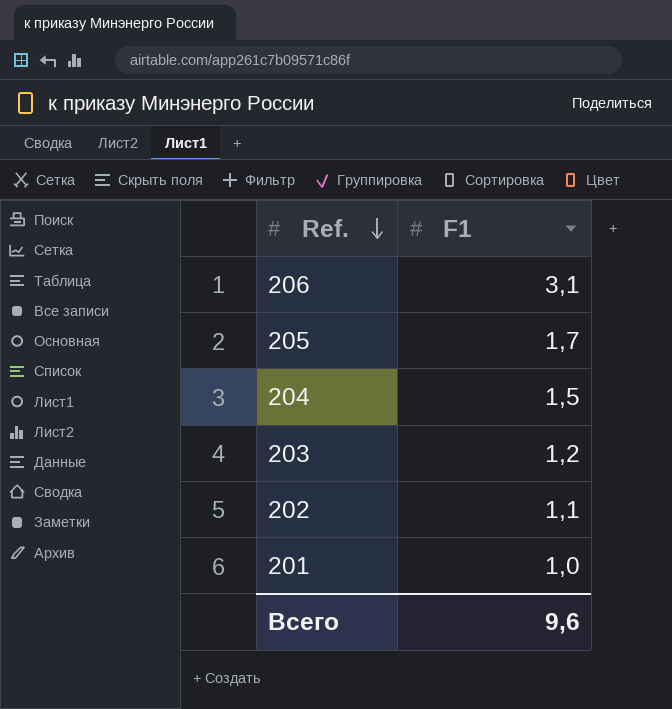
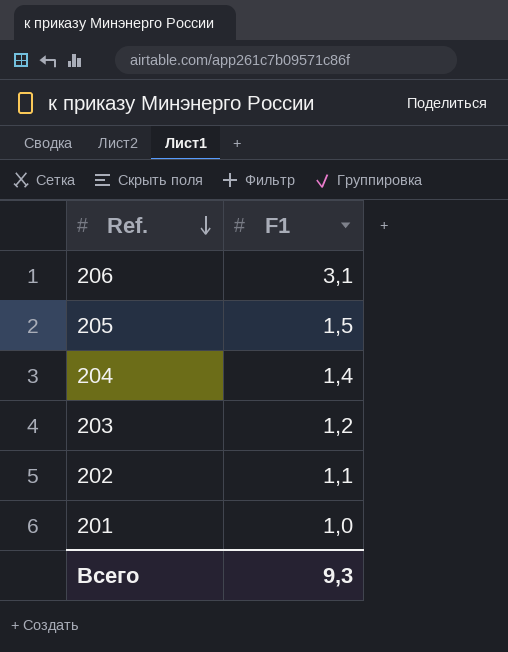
205 | F1: 1,7 -> 1,5
204 | F1: 1,5 -> 1,4
Всего | F1: 9,6 -> 9,3

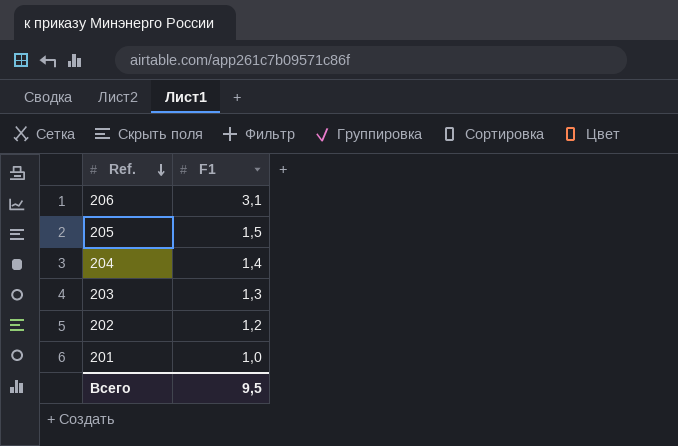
203 | F1: 1,2 -> 1,3
202 | F1: 1,1 -> 1,2
Всего | F1: 9,3 -> 9,5

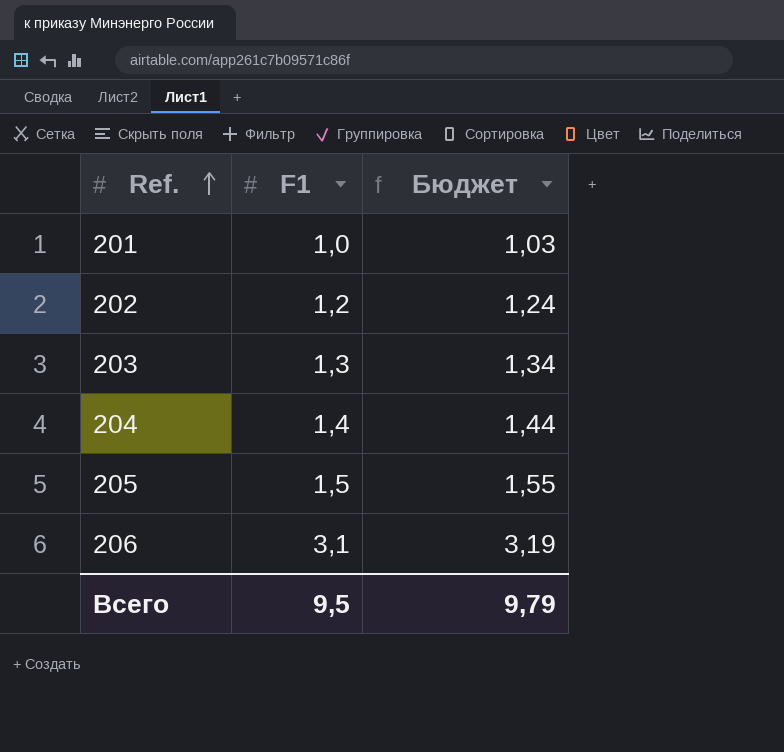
row order: Ref. descending -> Ref. ascending
column Бюджет | formula: none -> [F1] * 1,03

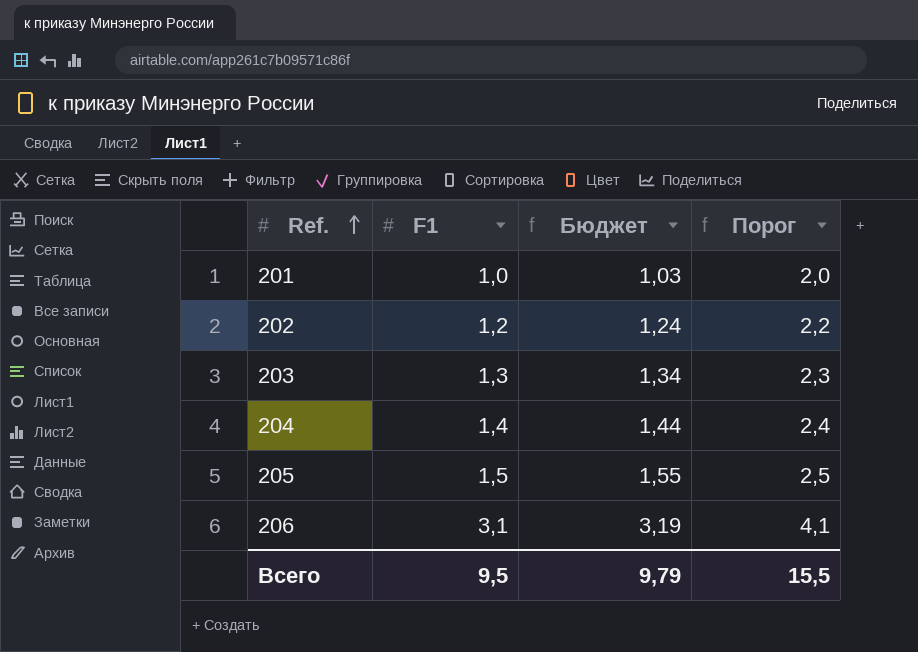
column Порог | formula: none -> [F1] + 1

